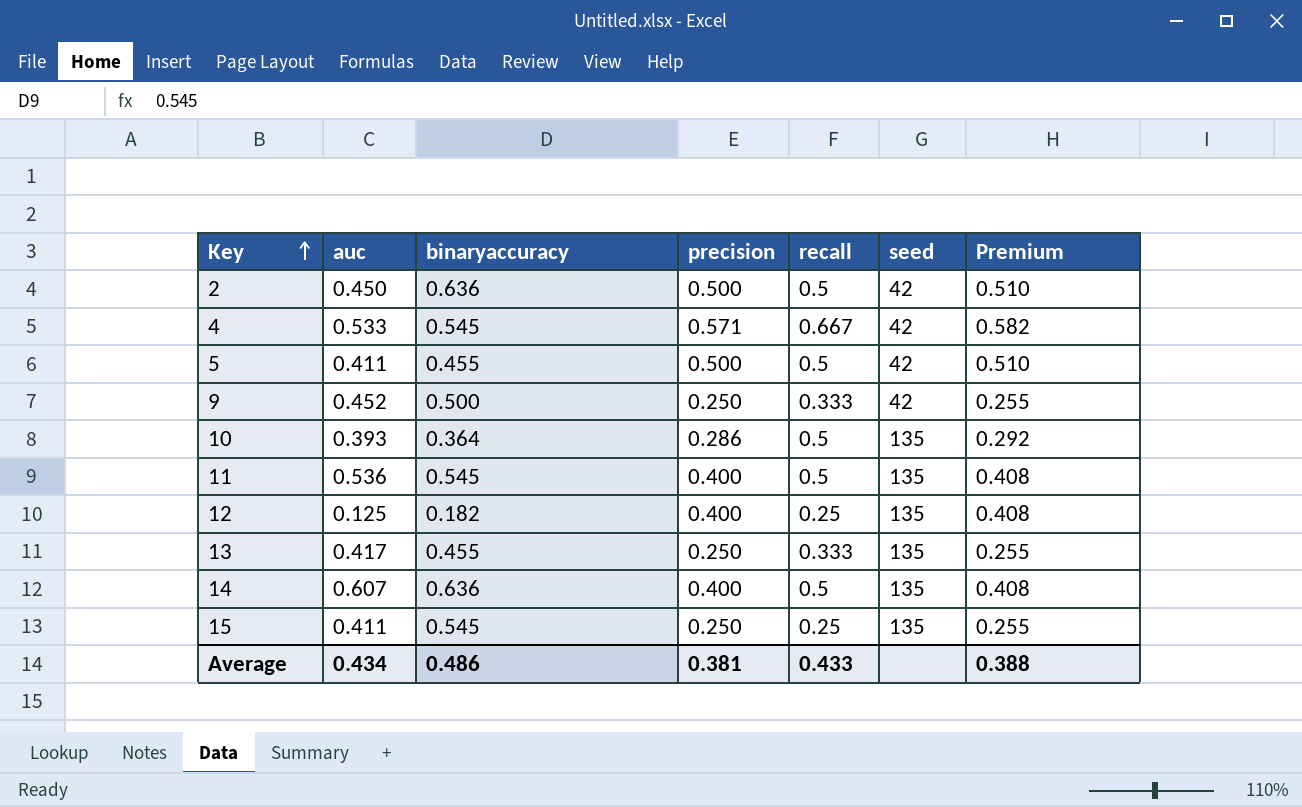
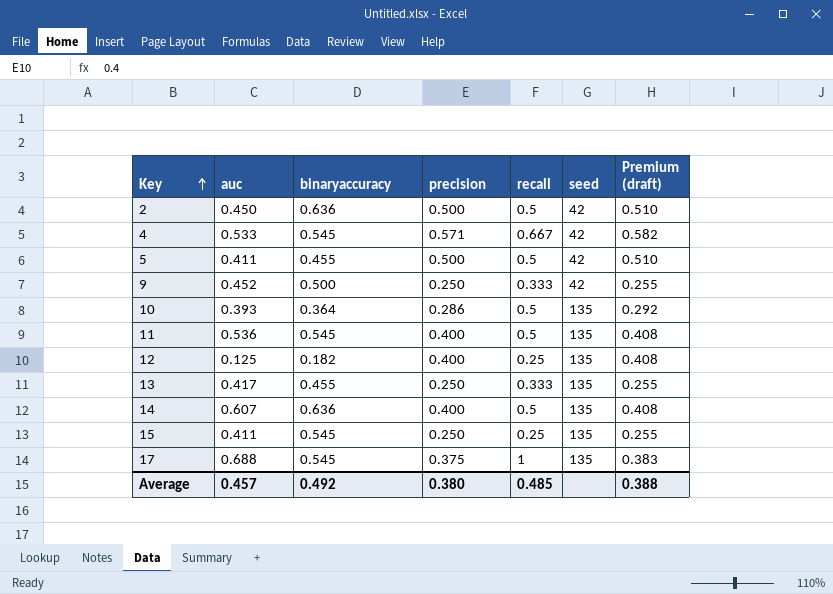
column name: Premium -> Premium (draft)
row 17: none -> 0.688 | 0.545 | 0.375 | 1 | 135 | 0.383
Average | auc: 0.434 -> 0.457
Average | binaryaccuracy: 0.486 -> 0.492
Average | precision: 0.381 -> 0.380
Average | recall: 0.433 -> 0.485

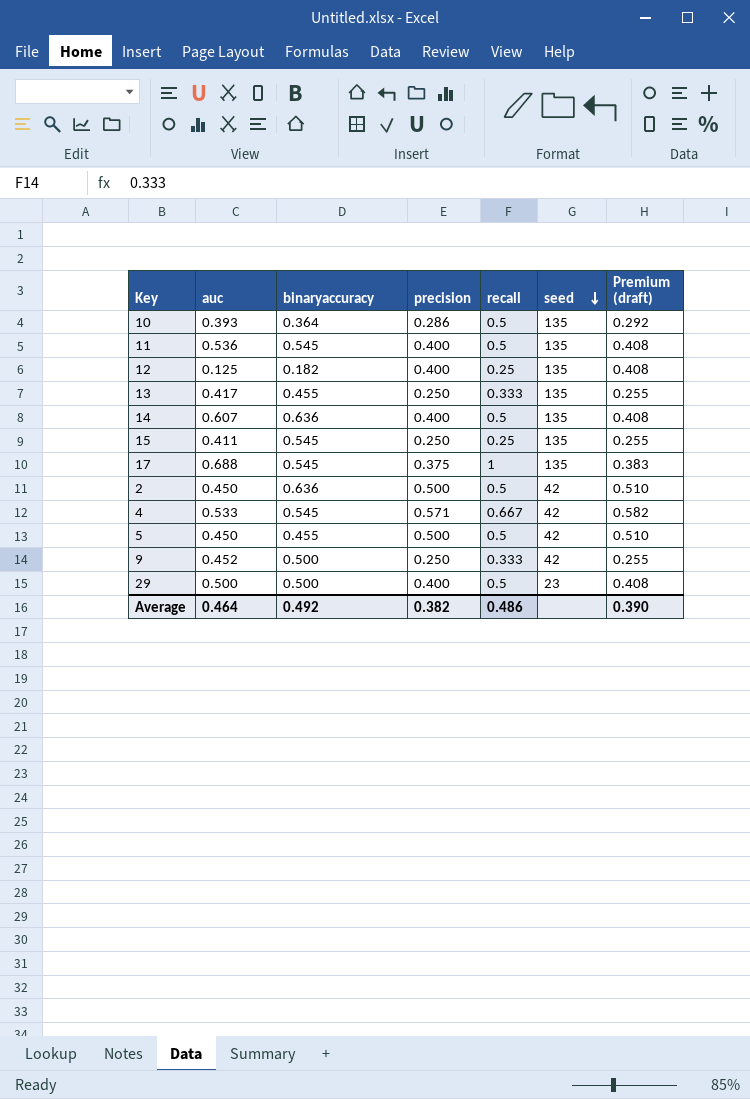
row order: Key ascending -> seed descending
5 | auc: 0.411 -> 0.450
row 29: none -> 0.500 | 0.500 | 0.400 | 0.5 | 23 | 0.408
Average | auc: 0.457 -> 0.464
Average | precision: 0.380 -> 0.382
Average | recall: 0.485 -> 0.486
Average | Premium (draft): 0.388 -> 0.390

